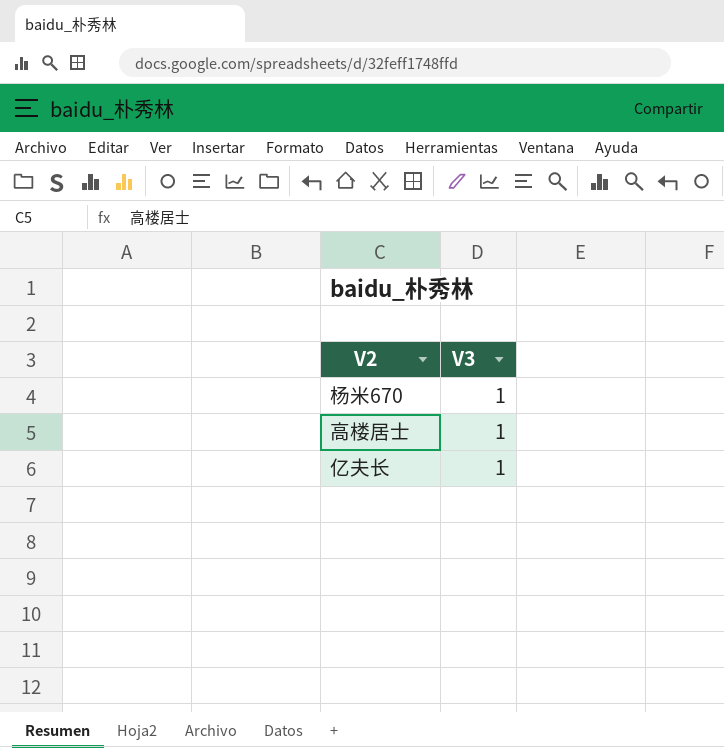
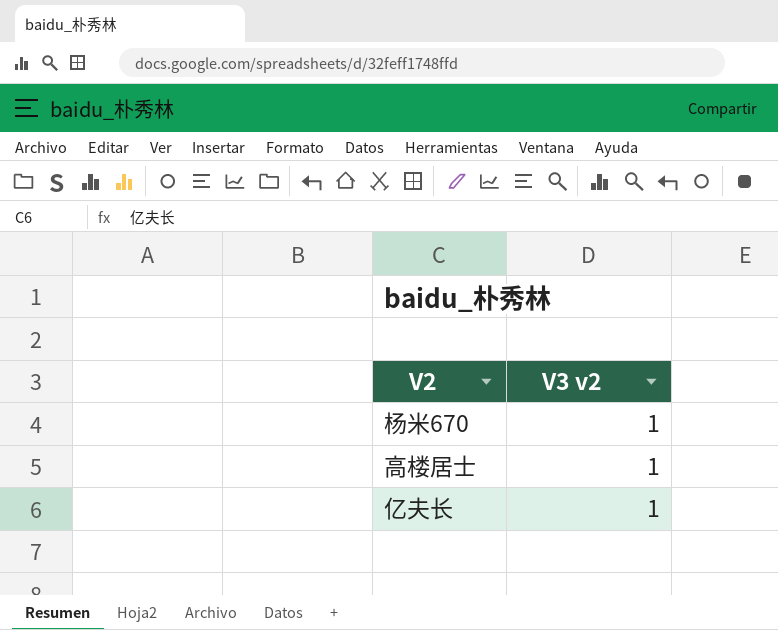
column name: V3 -> V3 v2

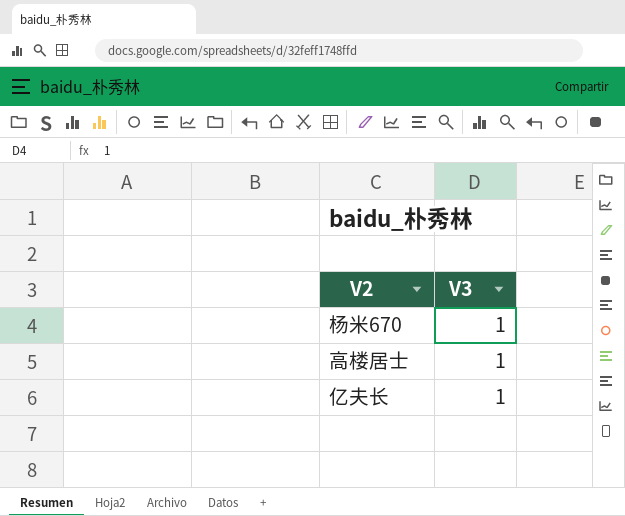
column name: V3 v2 -> V3

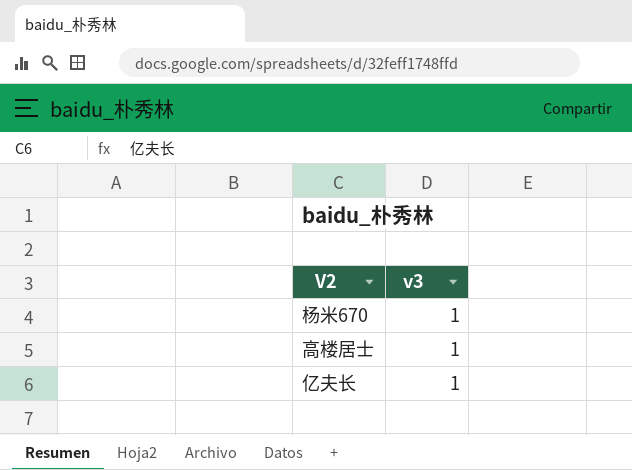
column name: V3 -> v3

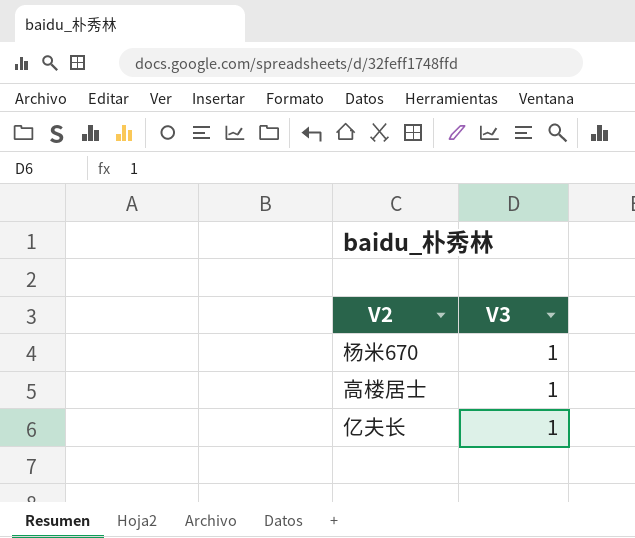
column name: v3 -> V3

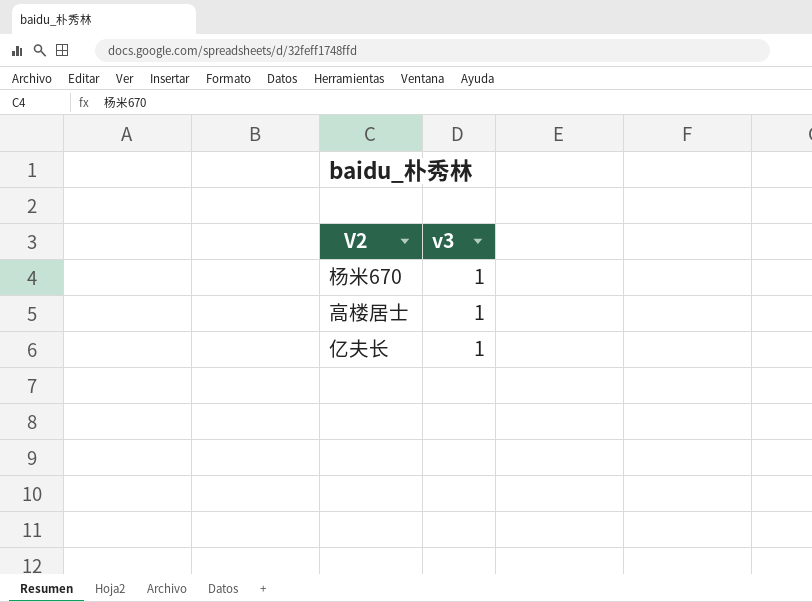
column name: V3 -> v3

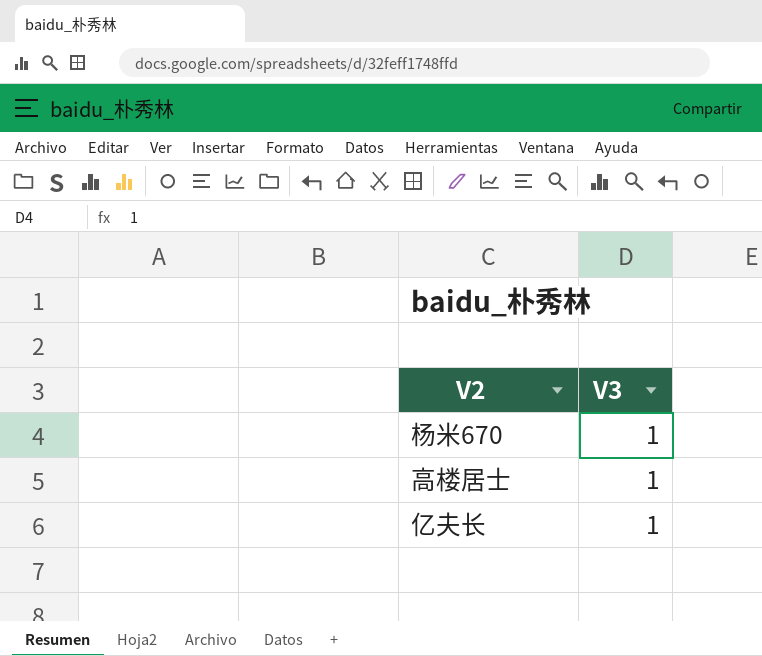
column name: v3 -> V3

